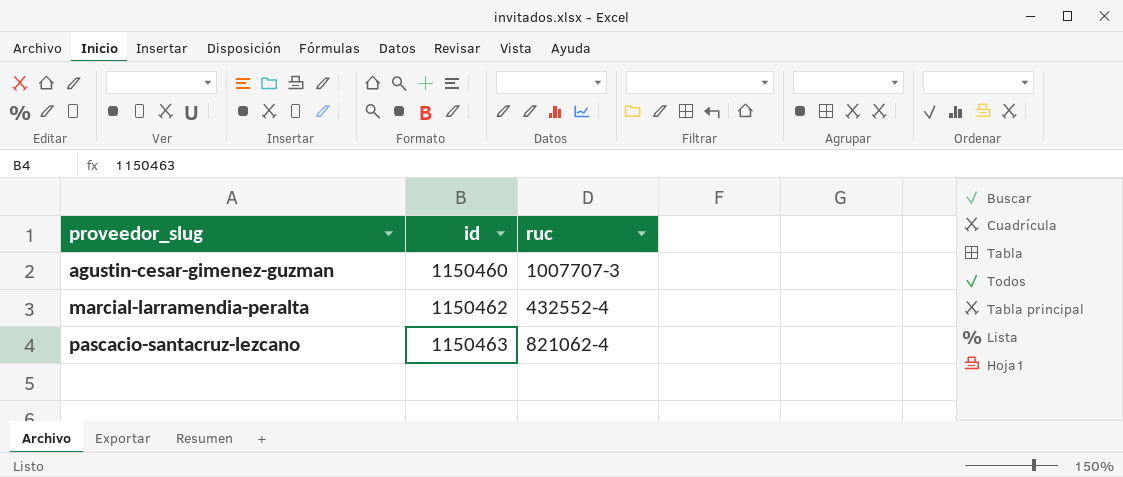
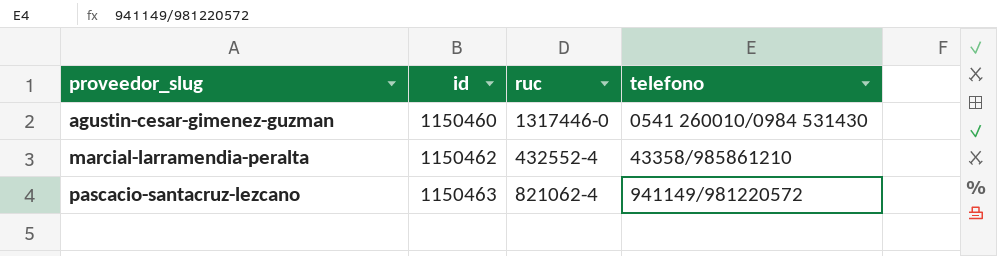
column telefono | position: none -> 4
agustin-cesar-gimenez-guzman | ruc: 1007707-3 -> 1317446-0

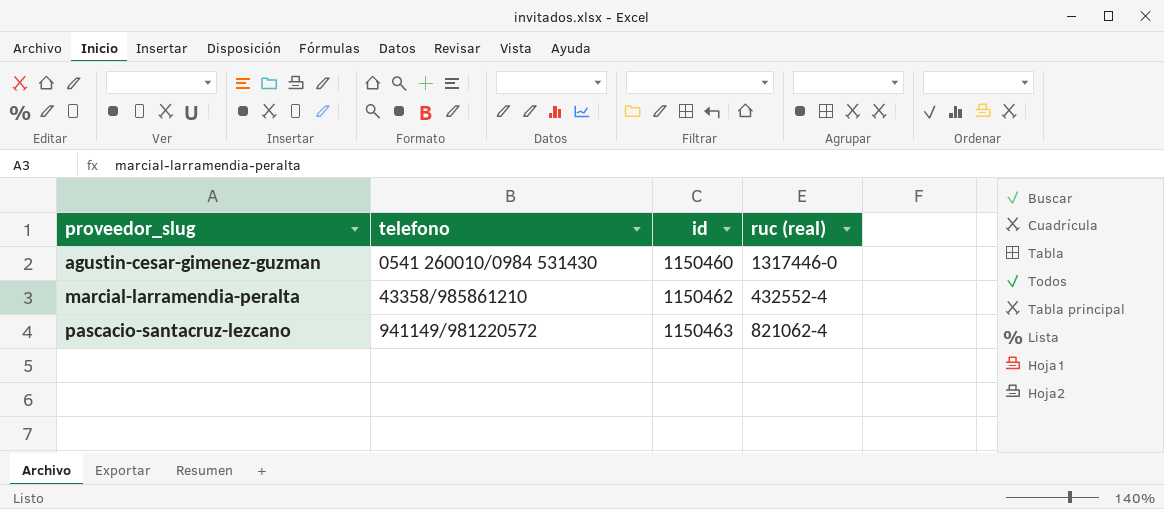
column telefono | position: 4 -> 2
column name: ruc -> ruc (real)

